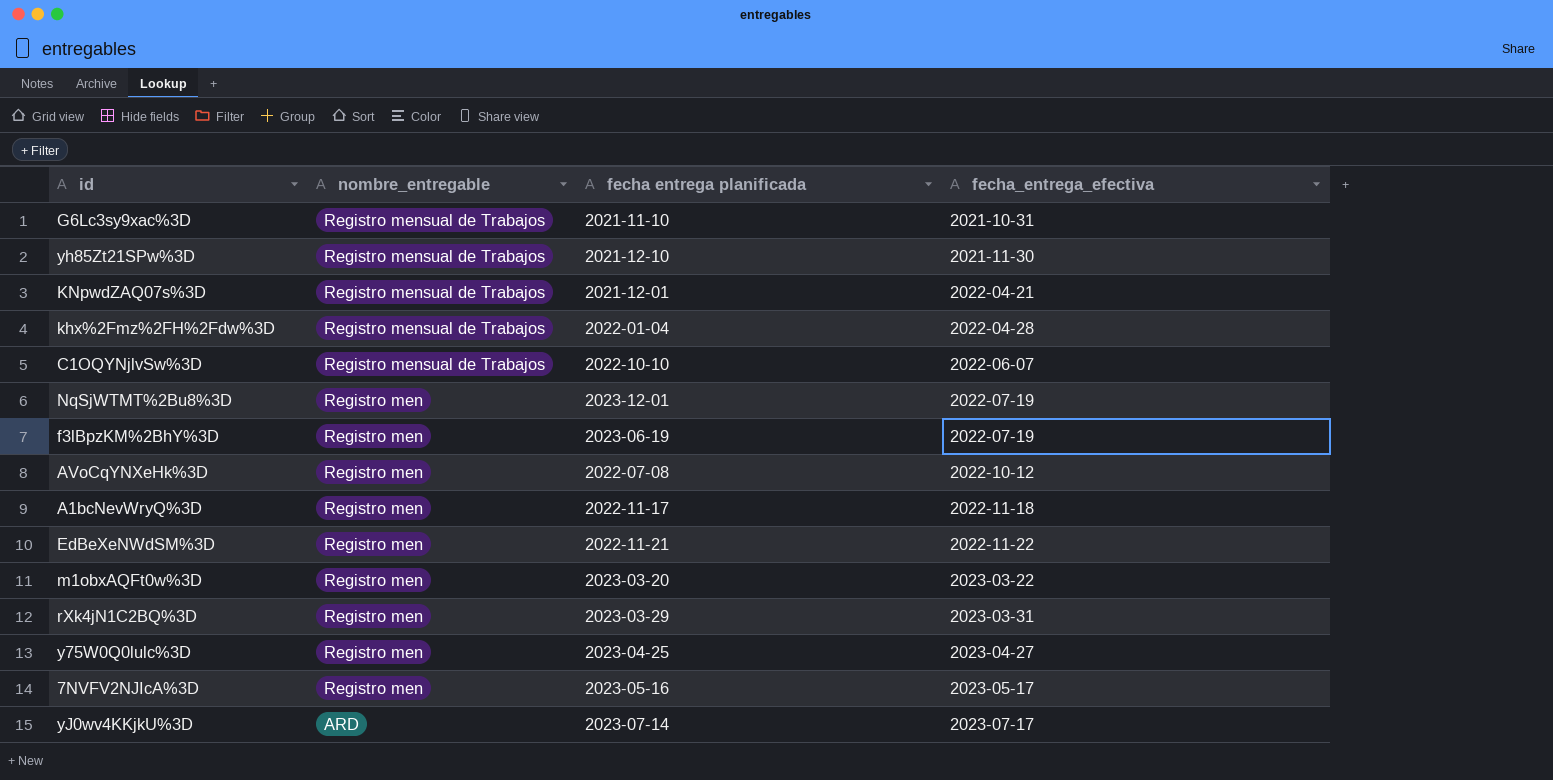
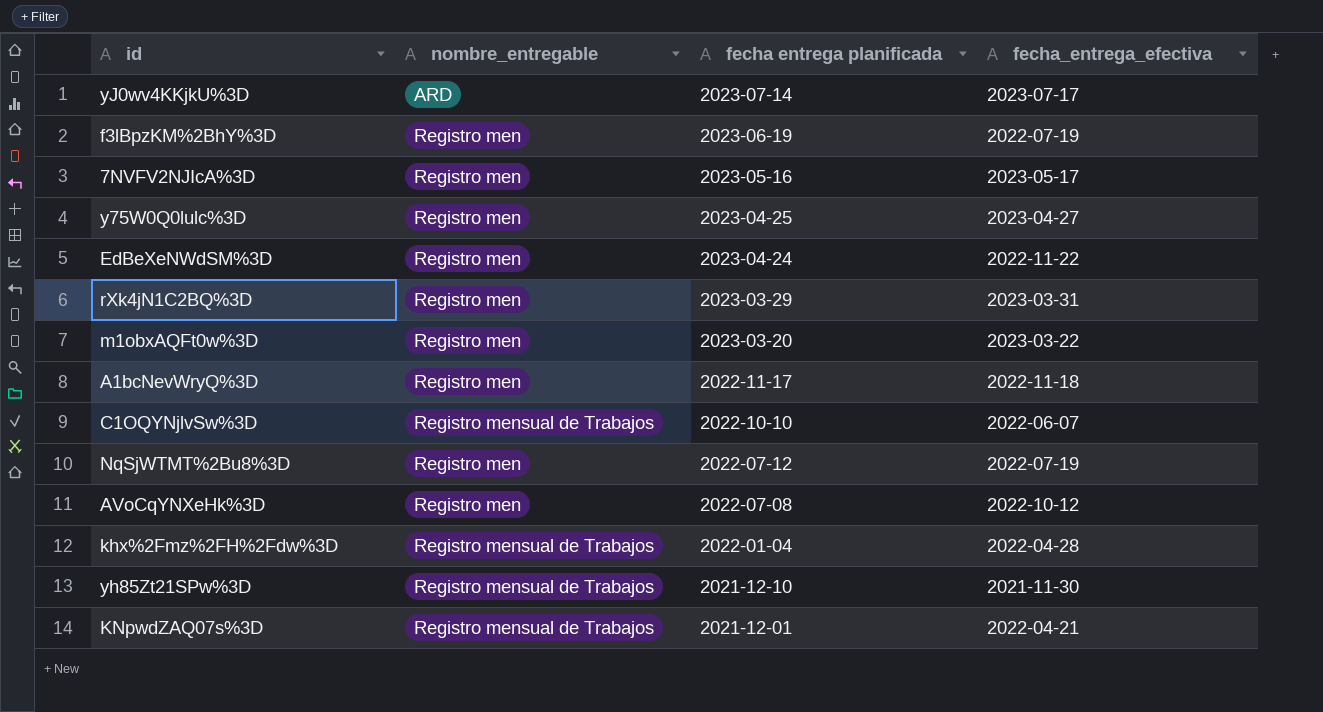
row order: nombre_entregable descending -> fecha entrega planificada descending
row G6Lc3sy9xac%3D: Registro mensual de Trabajos | 2021-11-10 | 2021-10-31 -> none
EdBeXeNWdSM%3D | fecha entrega planificada: 2022-11-21 -> 2023-04-24
NqSjWTMT%2Bu8%3D | fecha entrega planificada: 2023-12-01 -> 2022-07-12

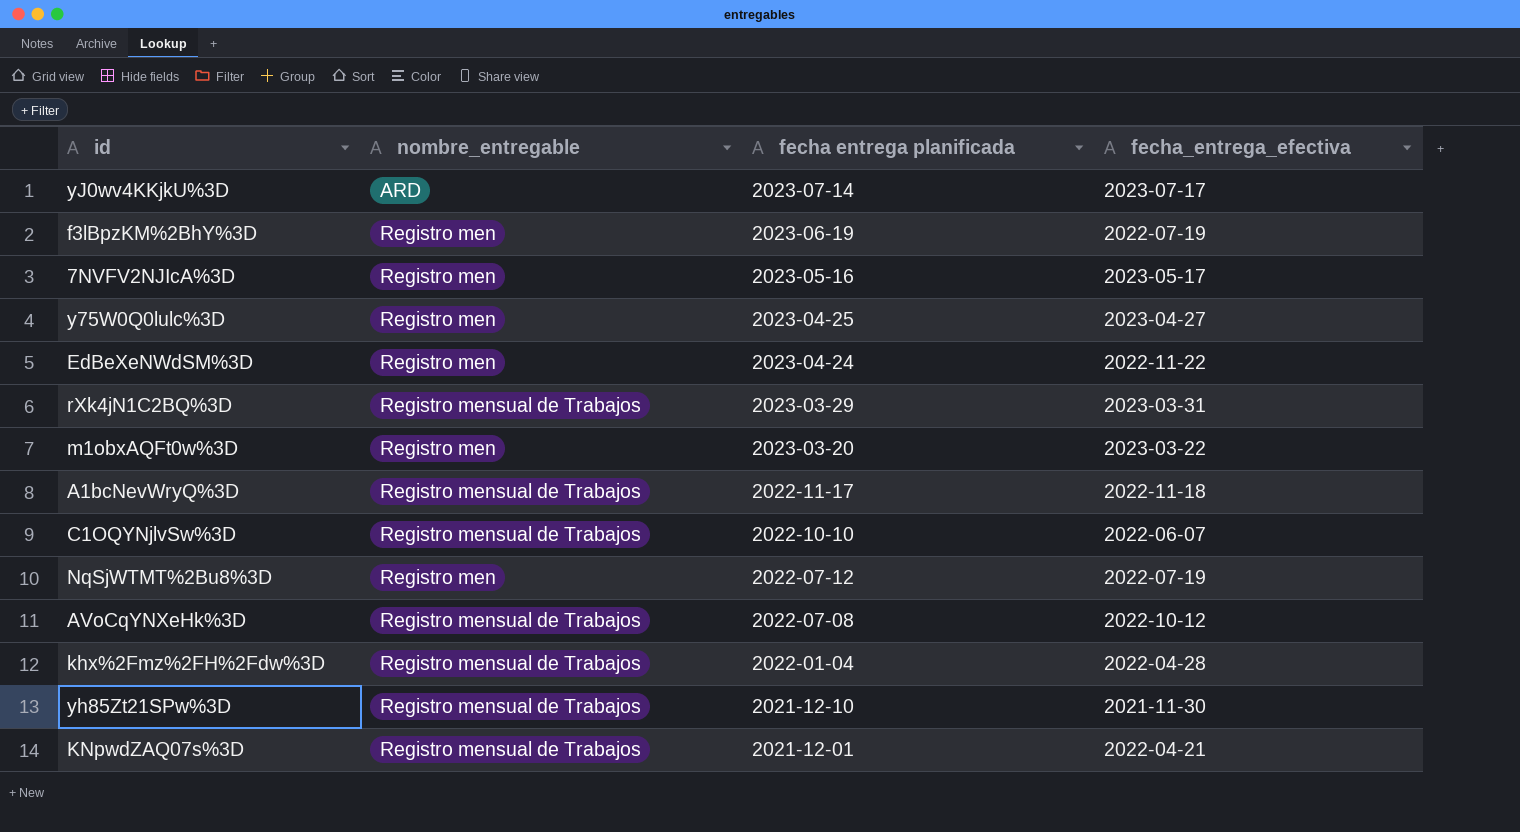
rXk4jN1C2BQ%3D | nombre_entregable: Registro men -> Registro mensual de Trabajos
A1bcNevWryQ%3D | nombre_entregable: Registro men -> Registro mensual de Trabajos
AVoCqYNXeHk%3D | nombre_entregable: Registro men -> Registro mensual de Trabajos

